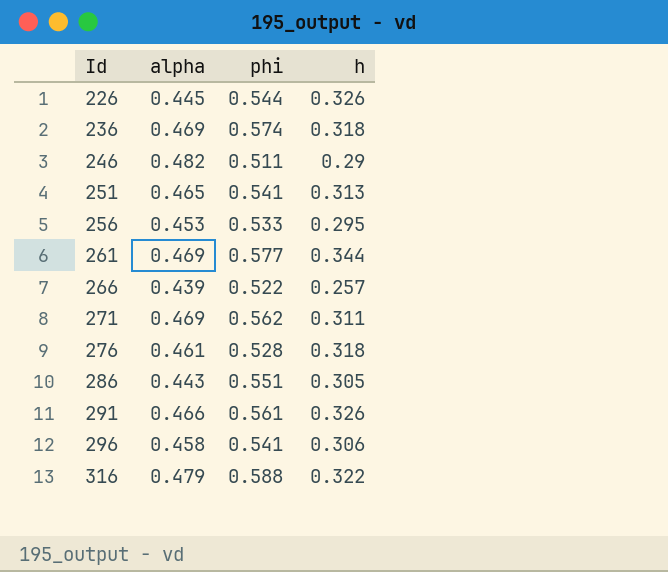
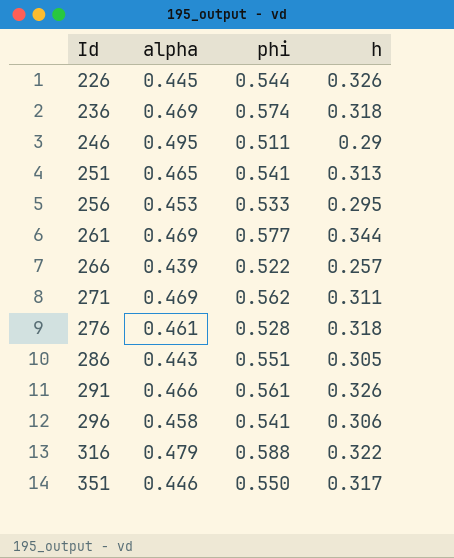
246 | alpha: 0.482 -> 0.495
row 351: none -> 0.446 | 0.550 | 0.317

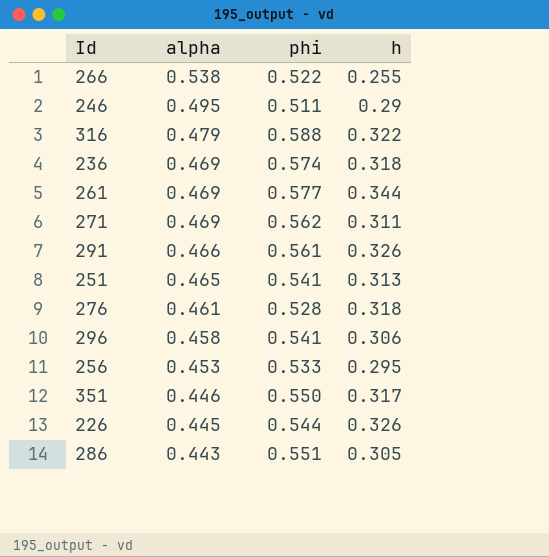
row order: Id ascending -> alpha descending
266 | alpha: 0.439 -> 0.538
266 | h: 0.257 -> 0.255

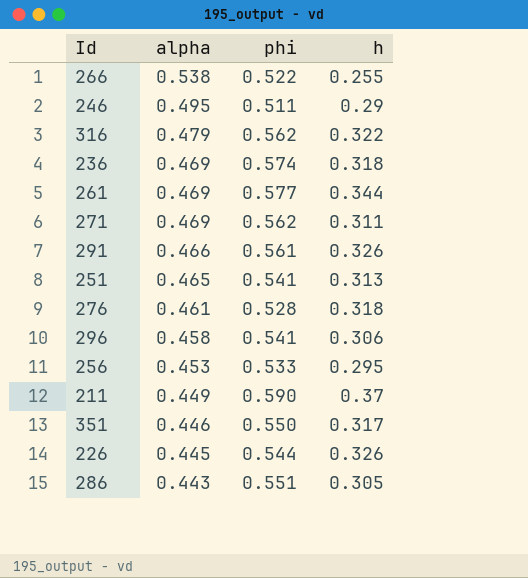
316 | phi: 0.588 -> 0.562
row 211: none -> 0.449 | 0.590 | 0.37

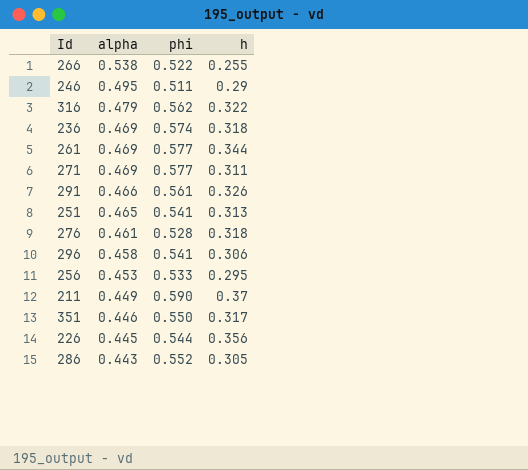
271 | phi: 0.562 -> 0.577
226 | h: 0.326 -> 0.356
286 | phi: 0.551 -> 0.552

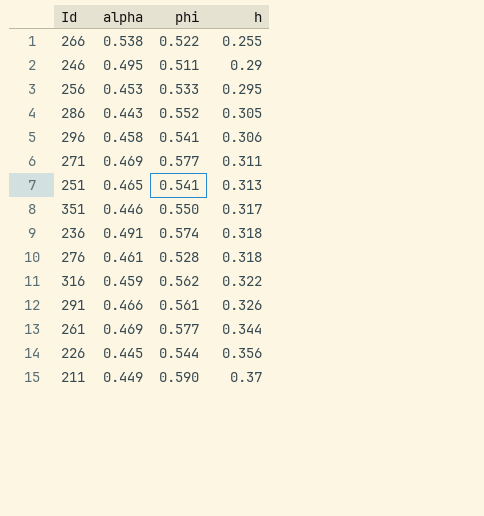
row order: alpha descending -> h ascending
236 | alpha: 0.469 -> 0.491
316 | alpha: 0.479 -> 0.459

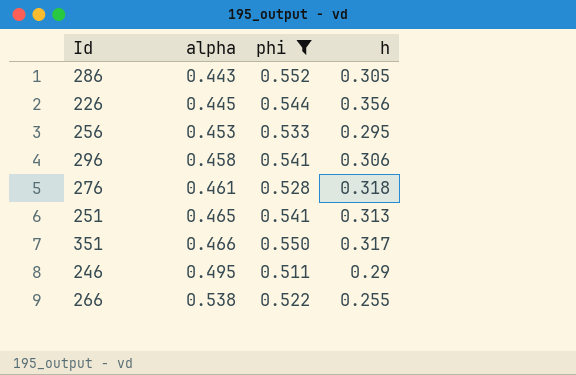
filter: none -> phi <= 0.552
row order: h ascending -> alpha ascending
351 | alpha: 0.446 -> 0.466

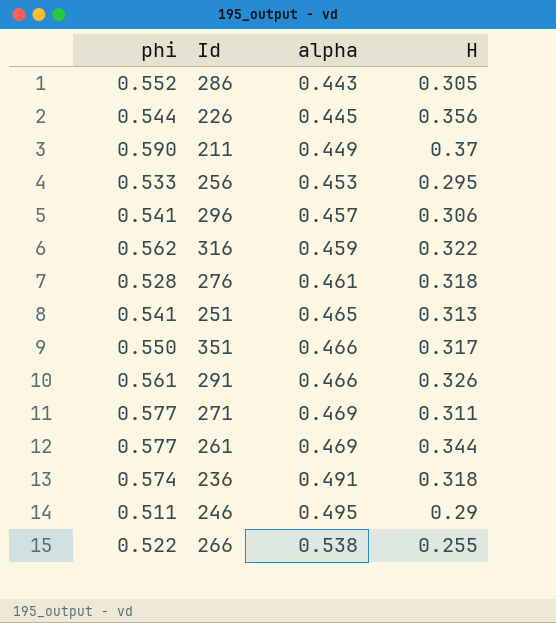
filter: phi <= 0.552 -> none
column phi | position: 3 -> 1
column name: h -> H
296 | alpha: 0.458 -> 0.457

